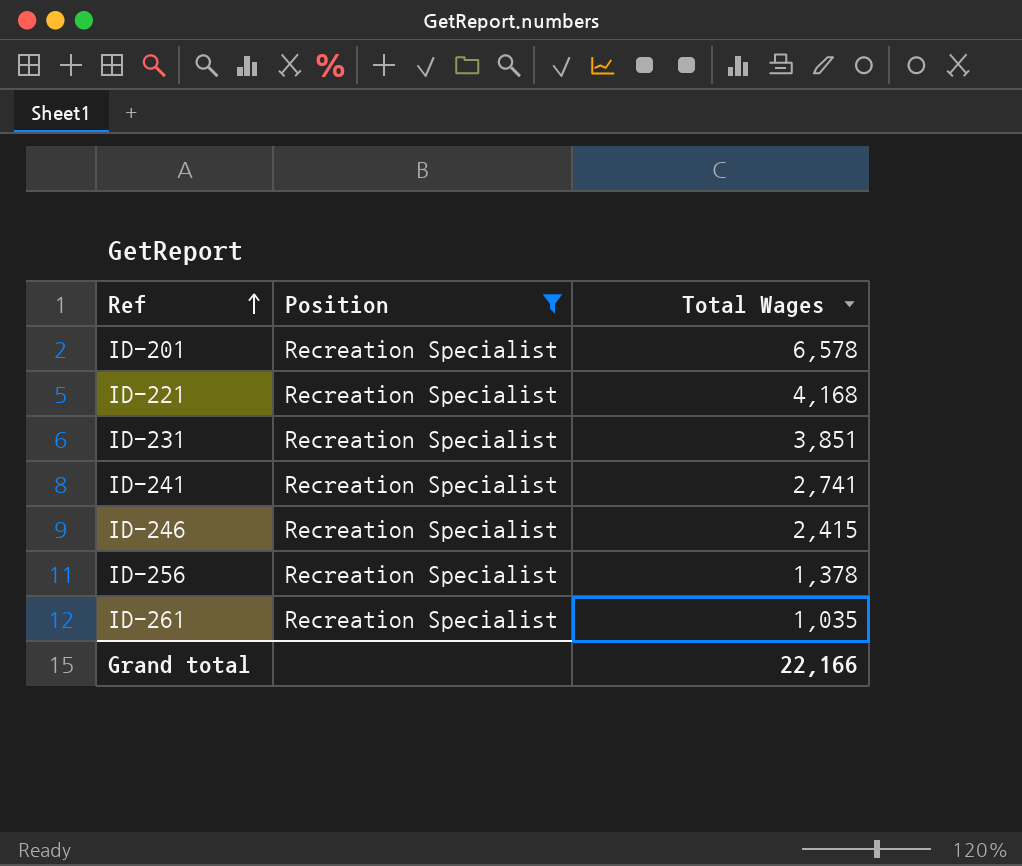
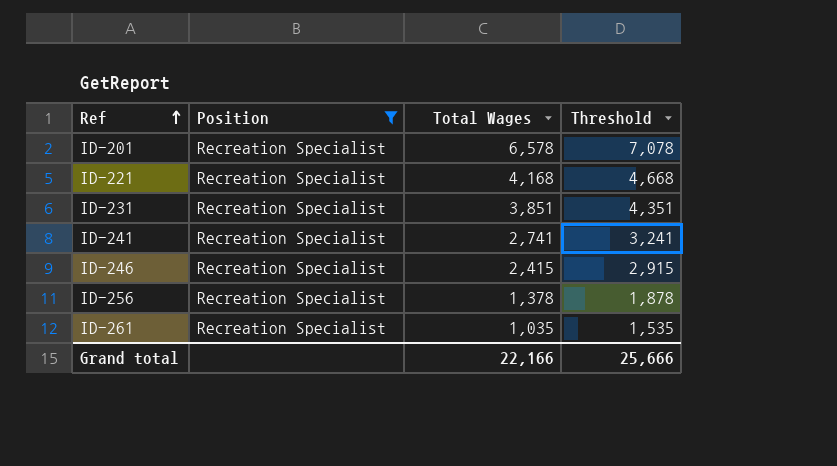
column Threshold | formula: none -> [Total Wages] + 500

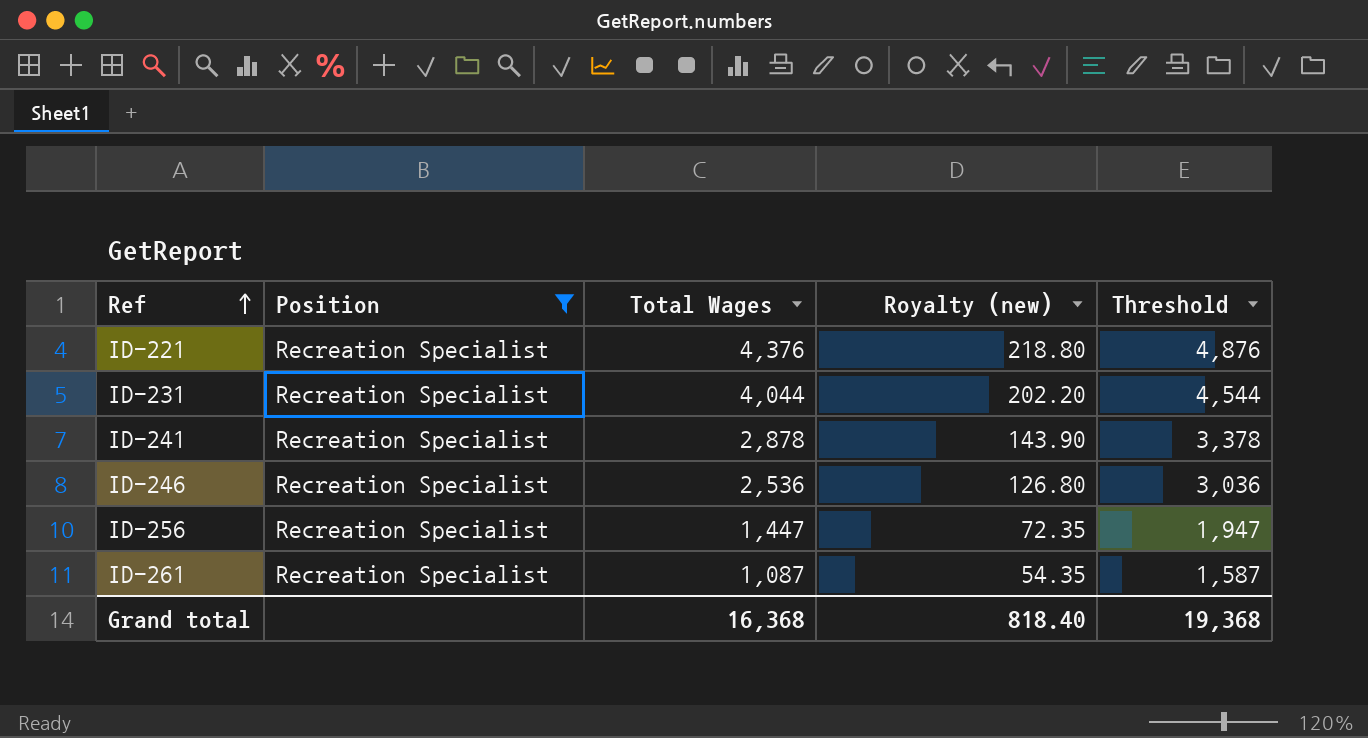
column Royalty (new) | formula: none -> [Total Wages] * 0.05
row ID-201: Recreation Specialist | 6,578 | 7,078 -> none
ID-221 | Total Wages: 4,168 -> 4,376
ID-221 | Threshold: 4,668 -> 4,876
ID-231 | Total Wages: 3,851 -> 4,044
ID-231 | Threshold: 4,351 -> 4,544
ID-241 | Total Wages: 2,741 -> 2,878
ID-241 | Threshold: 3,241 -> 3,378
ID-246 | Total Wages: 2,415 -> 2,536
ID-246 | Threshold: 2,915 -> 3,036
ID-256 | Total Wages: 1,378 -> 1,447
ID-256 | Threshold: 1,878 -> 1,947
ID-261 | Total Wages: 1,035 -> 1,087
ID-261 | Threshold: 1,535 -> 1,587
Grand total | Total Wages: 22,166 -> 16,368
Grand total | Threshold: 25,666 -> 19,368

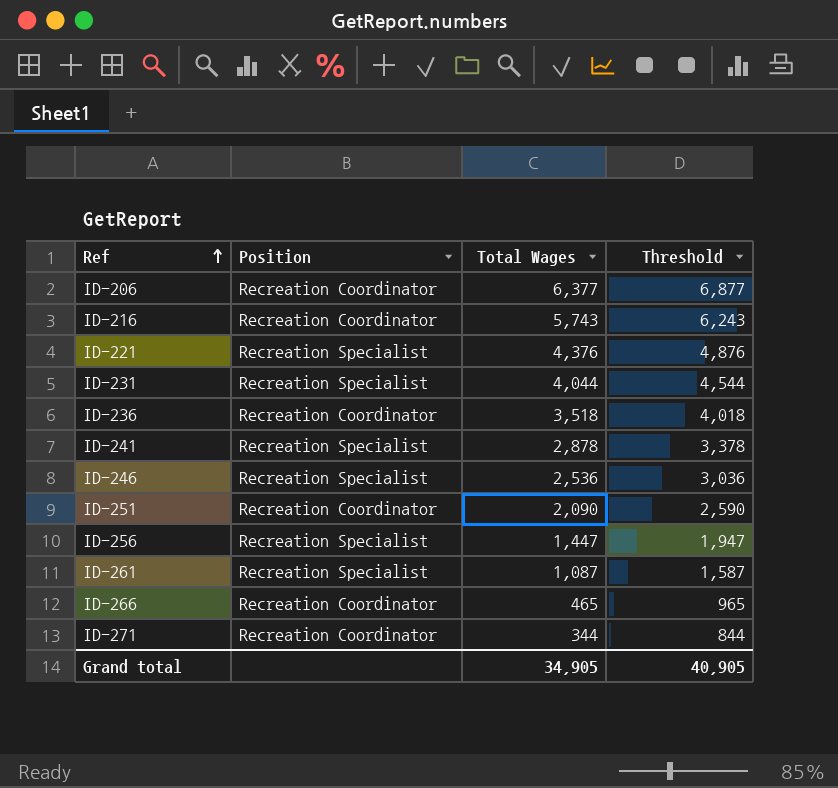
filter: Position = Recreation Specialist -> none
column Royalty (new) | formula: [Total Wages] * 0.05 -> none
Grand total | Total Wages: 16,368 -> 34,905
Grand total | Threshold: 19,368 -> 40,905

